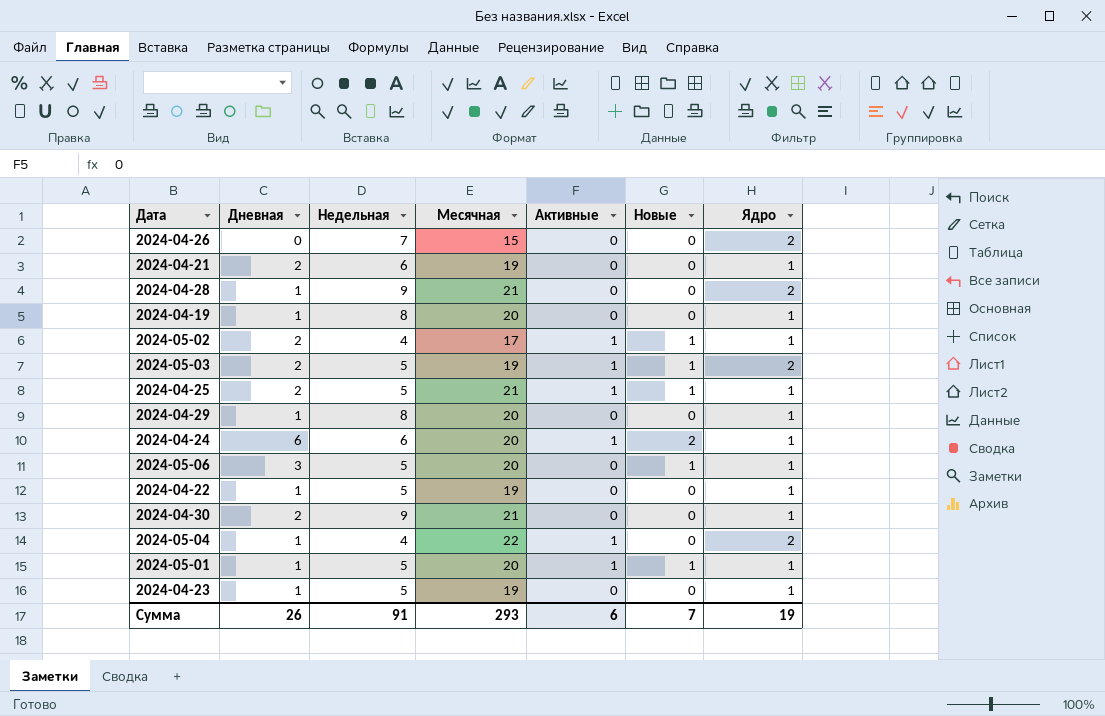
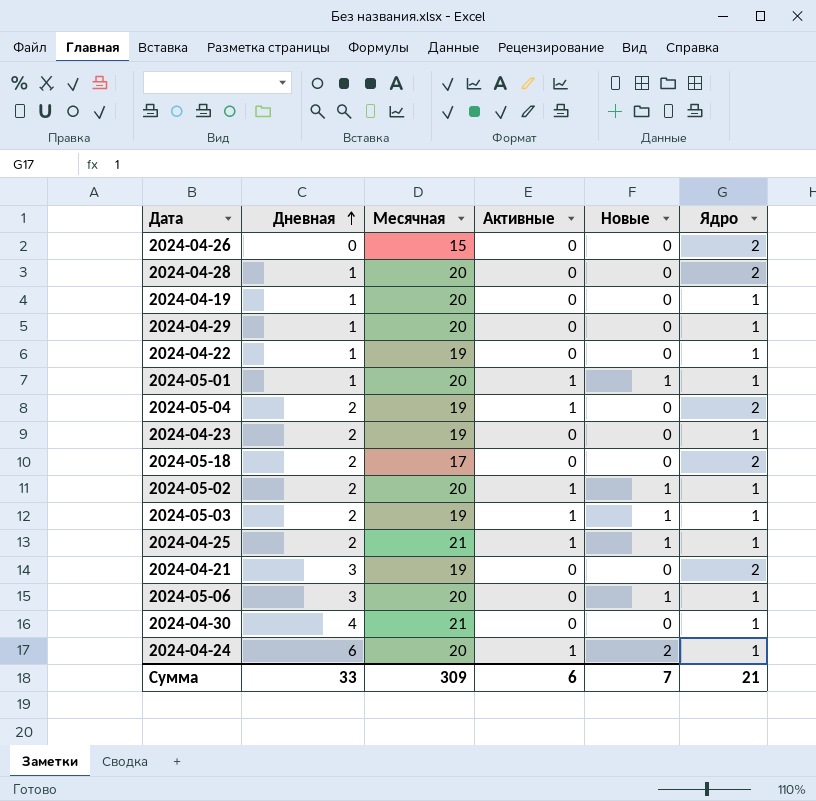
row order: none -> Дневная ascending
column Недельная | position: 3 -> none
2024-04-28 | Месячная: 21 -> 20
2024-05-04 | Дневная: 1 -> 2
2024-05-04 | Месячная: 22 -> 19
2024-04-23 | Дневная: 1 -> 2
row 2024-05-18: none -> 2 | 17 | 0 | 0 | 2
2024-05-02 | Месячная: 17 -> 20
2024-05-03 | Ядро: 2 -> 1
2024-04-21 | Дневная: 2 -> 3
2024-04-21 | Ядро: 1 -> 2
2024-04-30 | Дневная: 2 -> 4
Сумма | Дневная: 26 -> 33
Сумма | Месячная: 293 -> 309
Сумма | Ядро: 19 -> 21

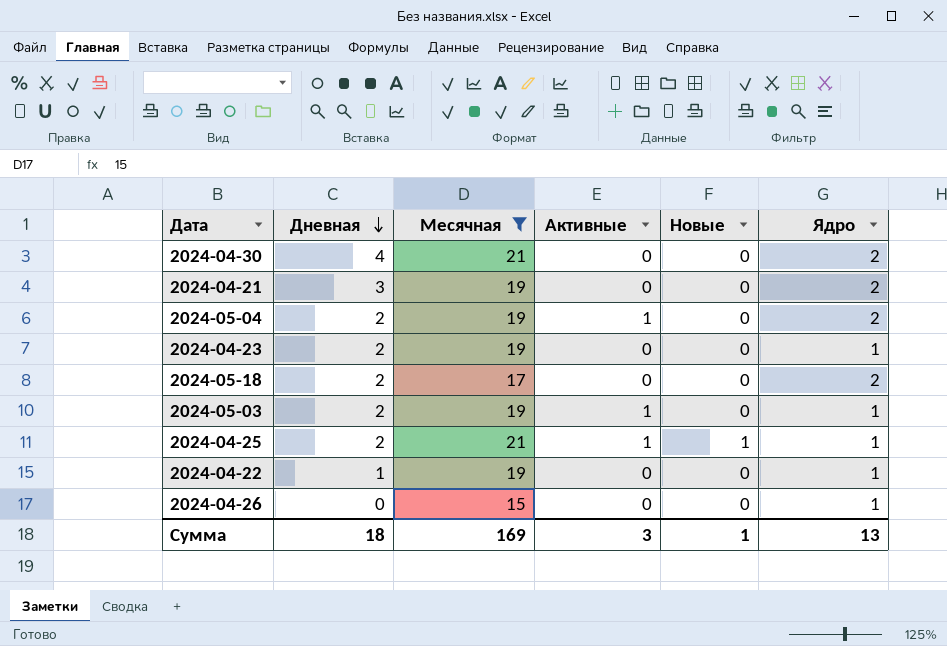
filter: none -> Месячная != 20
row order: Дневная ascending -> Дневная descending
2024-04-30 | Ядро: 1 -> 2
2024-05-03 | Новые: 1 -> 0
2024-04-26 | Ядро: 2 -> 1
Сумма | Дневная: 33 -> 18
Сумма | Месячная: 309 -> 169
Сумма | Активные: 6 -> 3
Сумма | Новые: 7 -> 1
Сумма | Ядро: 21 -> 13

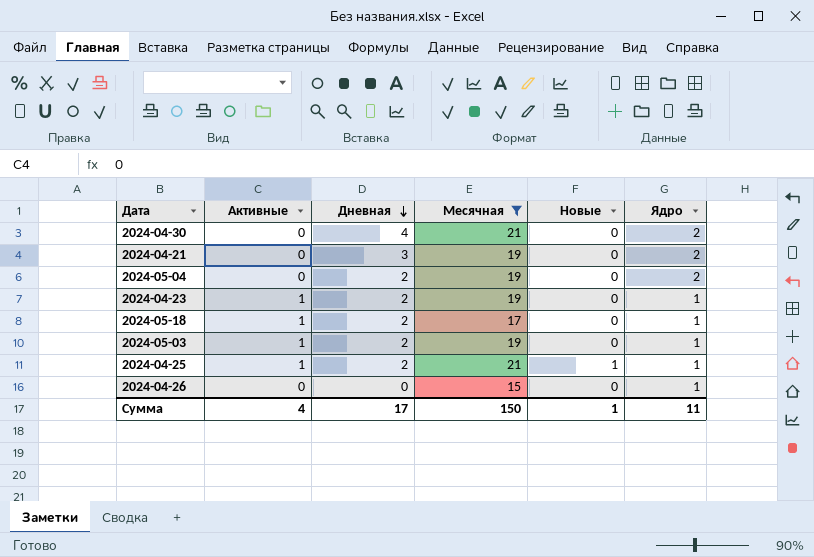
column Активные | position: 4 -> 2
row 2024-04-22: 1 | 19 | 0 | 0 | 1 -> none
2024-05-04 | Активные: 1 -> 0
2024-04-23 | Активные: 0 -> 1
2024-05-18 | Активные: 0 -> 1
2024-05-18 | Ядро: 2 -> 1
Сумма | Активные: 3 -> 4
Сумма | Дневная: 18 -> 17
Сумма | Месячная: 169 -> 150
Сумма | Ядро: 13 -> 11

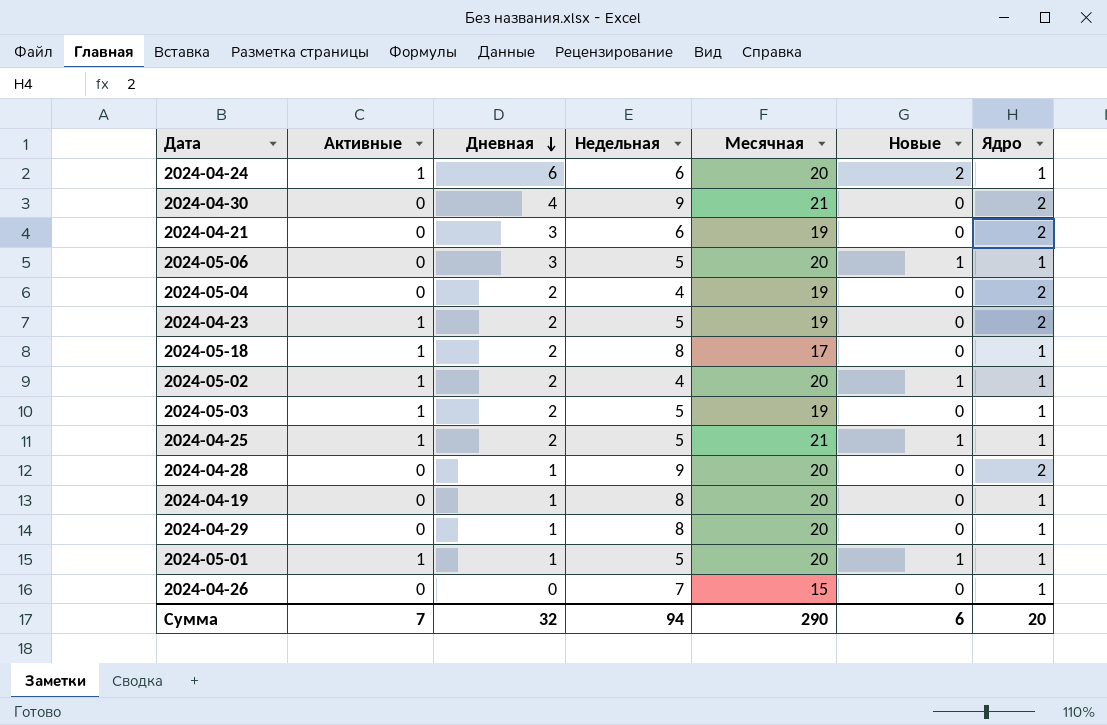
filter: Месячная != 20 -> none
column Недельная | position: none -> 4
2024-04-23 | Ядро: 1 -> 2
Сумма | Активные: 4 -> 7
Сумма | Дневная: 17 -> 32
Сумма | Месячная: 150 -> 290
Сумма | Новые: 1 -> 6
Сумма | Ядро: 11 -> 20

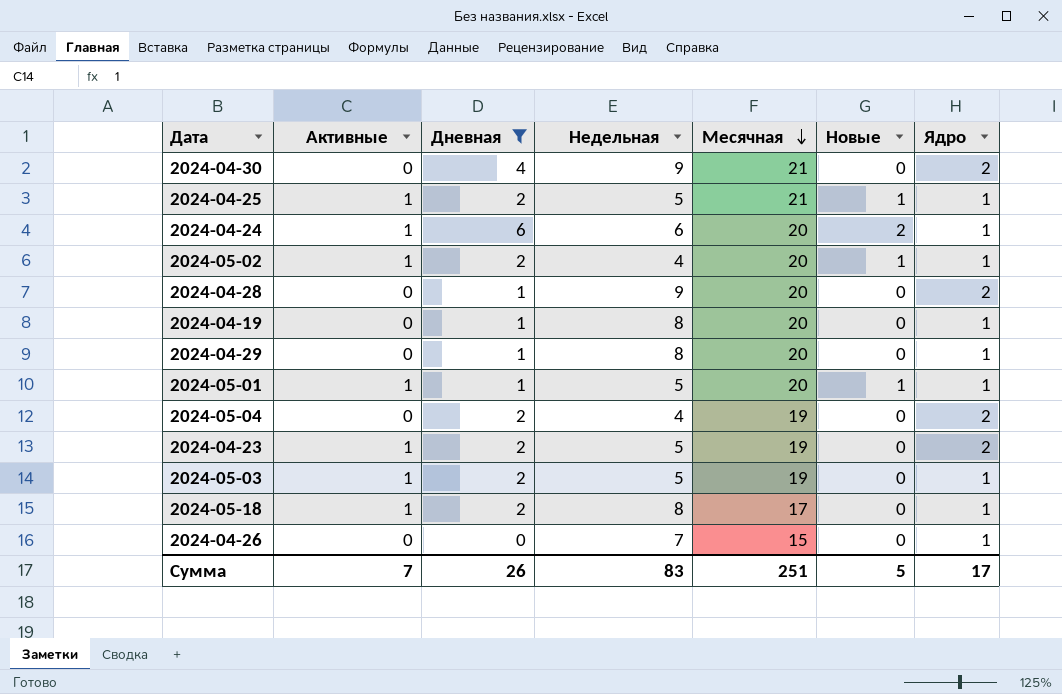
filter: none -> Дневная != 3
row order: Дневная descending -> Месячная descending
Сумма | Дневная: 32 -> 26
Сумма | Недельная: 94 -> 83
Сумма | Месячная: 290 -> 251
Сумма | Новые: 6 -> 5
Сумма | Ядро: 20 -> 17

